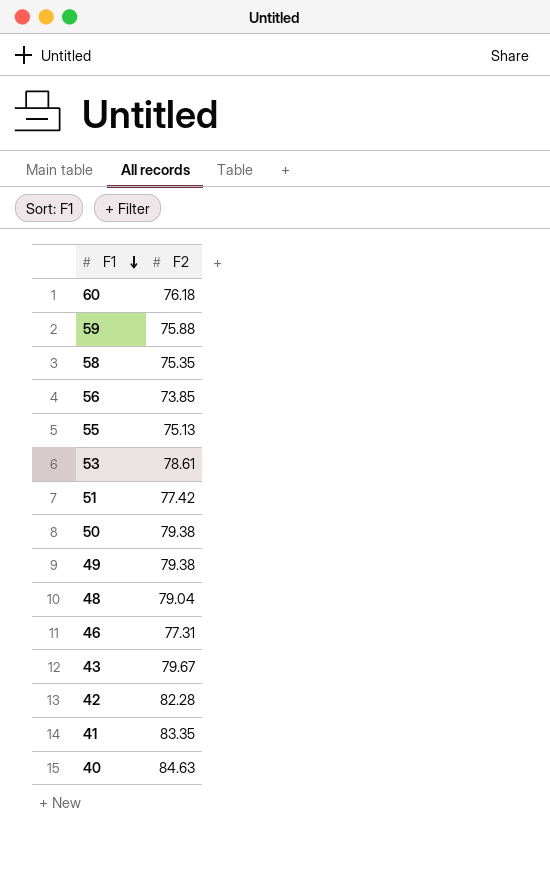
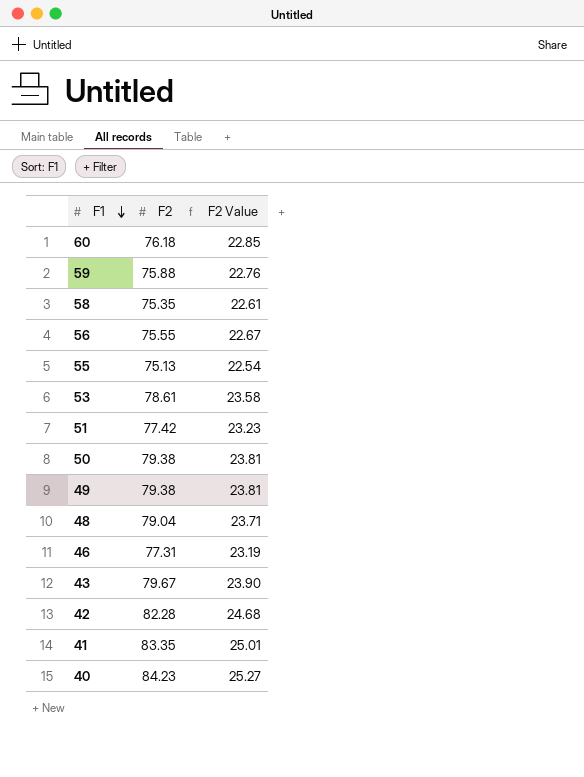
column F2 Value | formula: none -> [F2] * 0.3
56 | F2: 73.85 -> 75.55
40 | F2: 84.63 -> 84.23

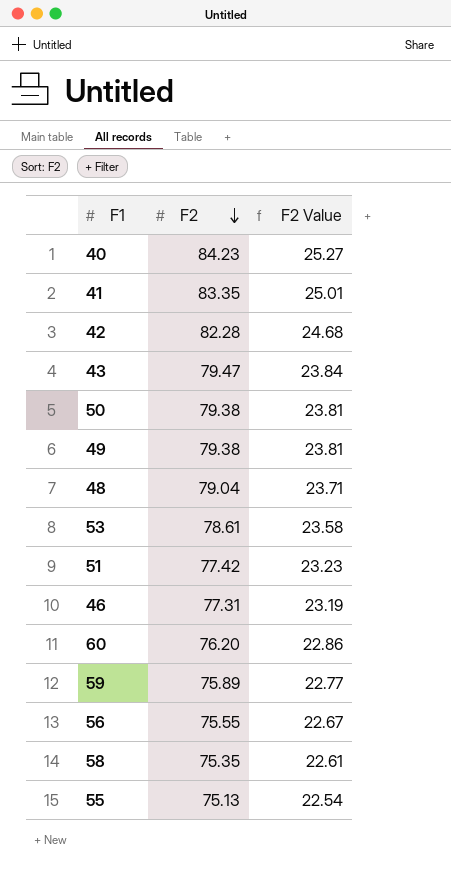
row order: F1 descending -> F2 descending
43 | F2: 79.67 -> 79.47
43 | F2 Value: 23.90 -> 23.84
60 | F2: 76.18 -> 76.20
60 | F2 Value: 22.85 -> 22.86
59 | F2: 75.88 -> 75.89
59 | F2 Value: 22.76 -> 22.77

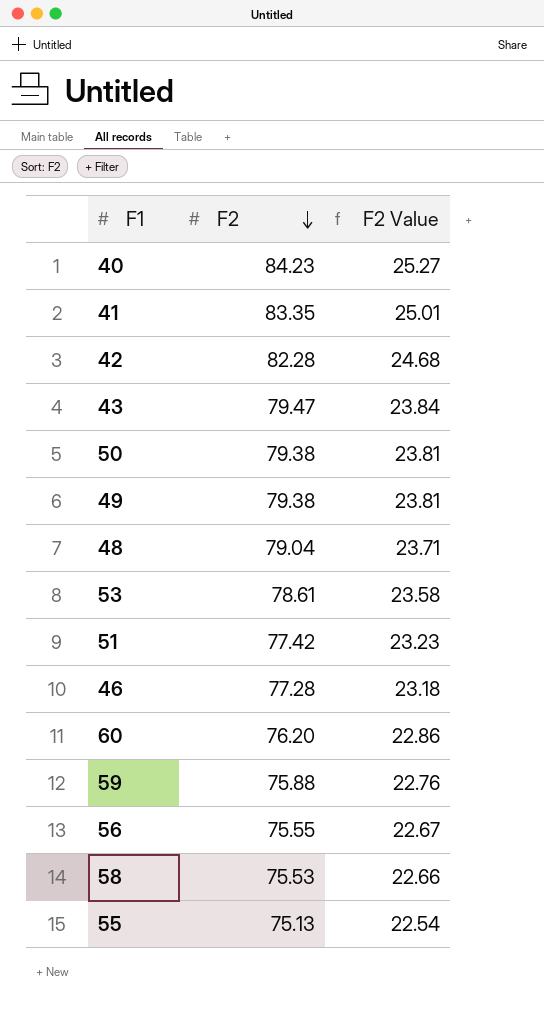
46 | F2: 77.31 -> 77.28
46 | F2 Value: 23.19 -> 23.18
59 | F2: 75.89 -> 75.88
59 | F2 Value: 22.77 -> 22.76
58 | F2: 75.35 -> 75.53
58 | F2 Value: 22.61 -> 22.66

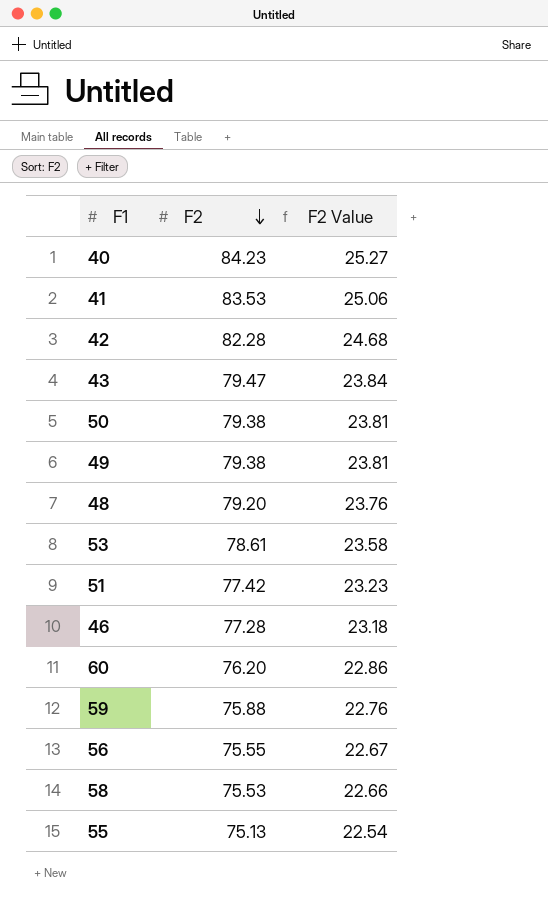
41 | F2: 83.35 -> 83.53
41 | F2 Value: 25.01 -> 25.06
48 | F2: 79.04 -> 79.20
48 | F2 Value: 23.71 -> 23.76

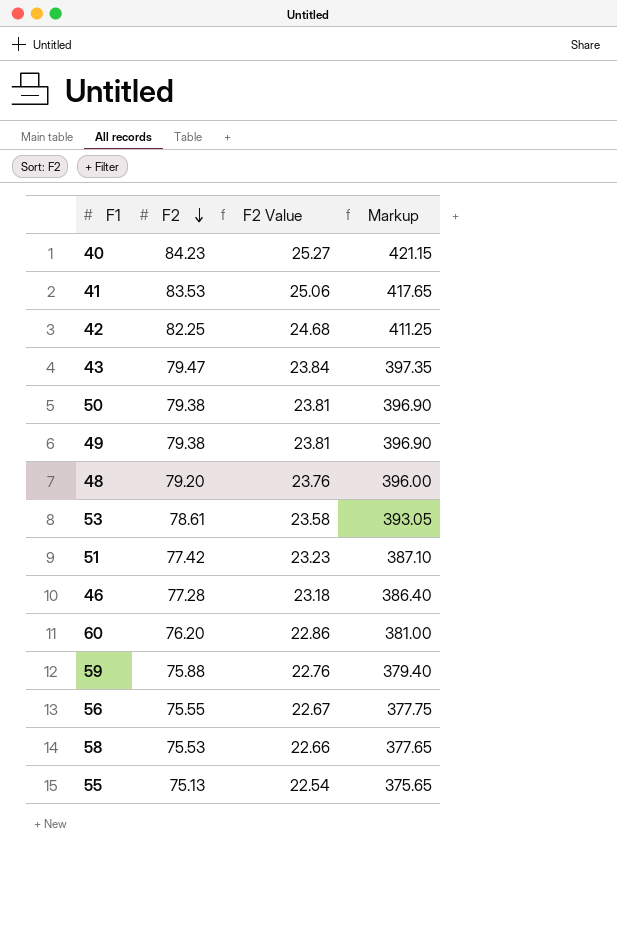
column Markup | formula: none -> [F2] * 5
42 | F2: 82.28 -> 82.25

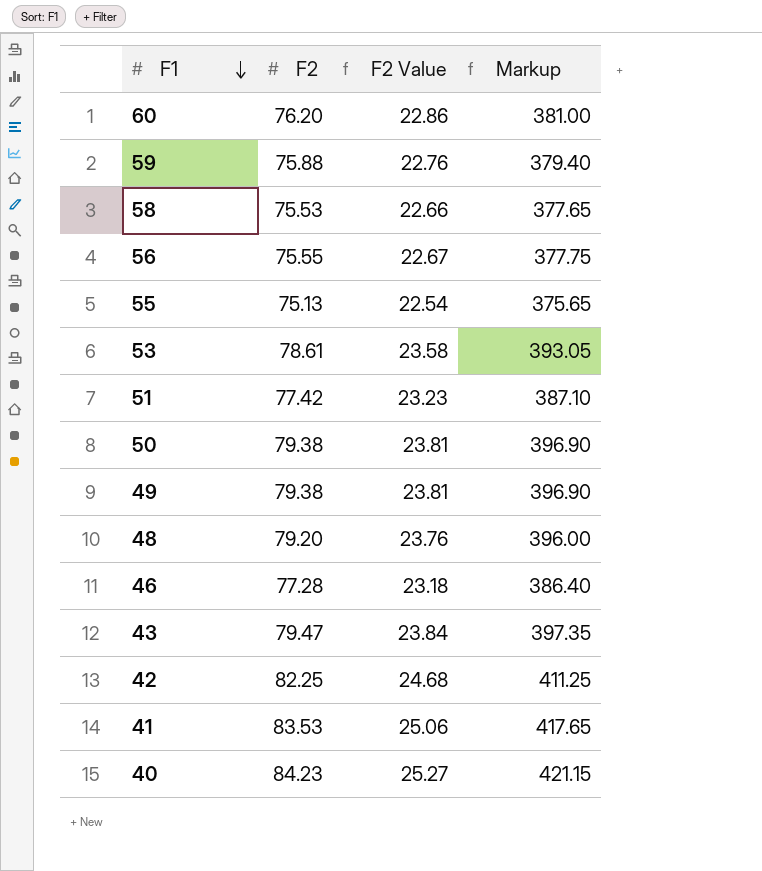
row order: F2 descending -> F1 descending

